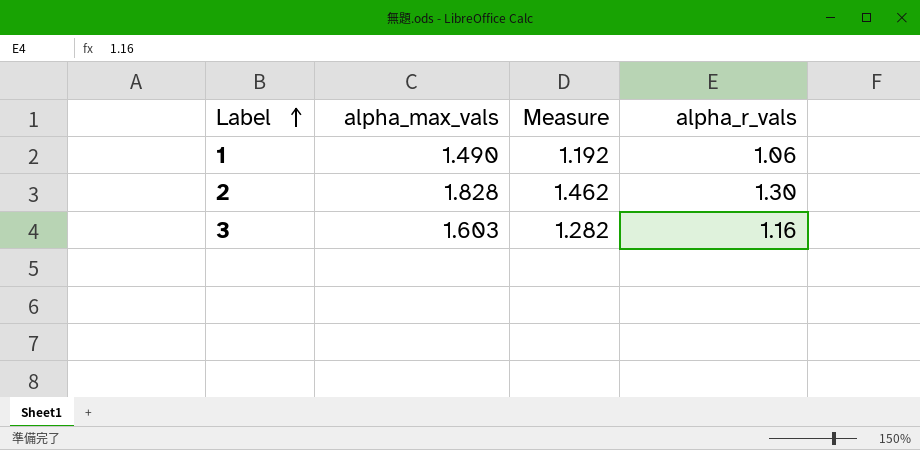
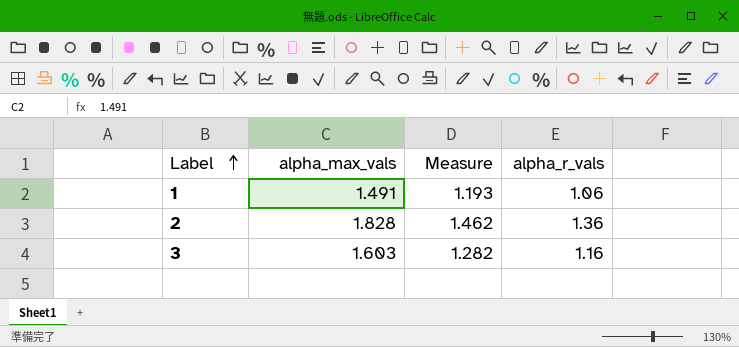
1 | alpha_max_vals: 1.490 -> 1.491
1 | Measure: 1.192 -> 1.193
2 | alpha_r_vals: 1.30 -> 1.36

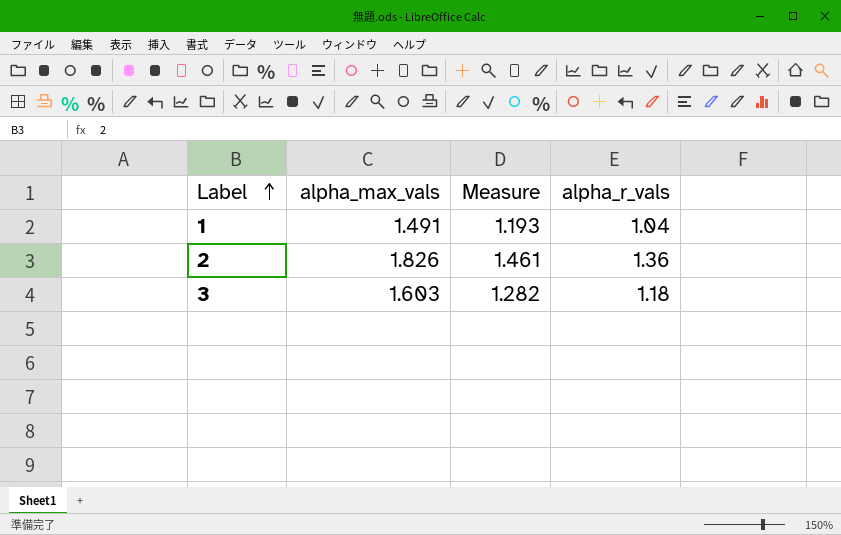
1 | alpha_r_vals: 1.06 -> 1.04
2 | alpha_max_vals: 1.828 -> 1.826
2 | Measure: 1.462 -> 1.461
3 | alpha_r_vals: 1.16 -> 1.18

